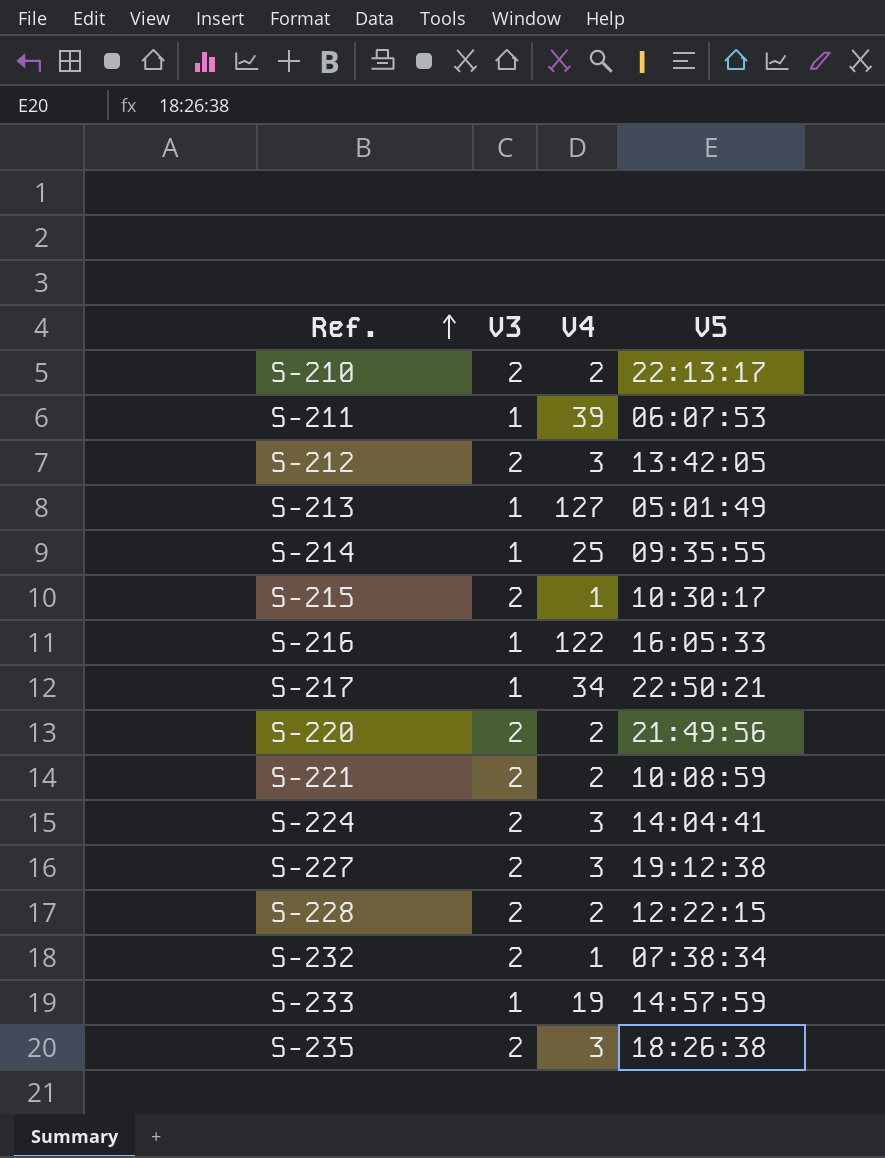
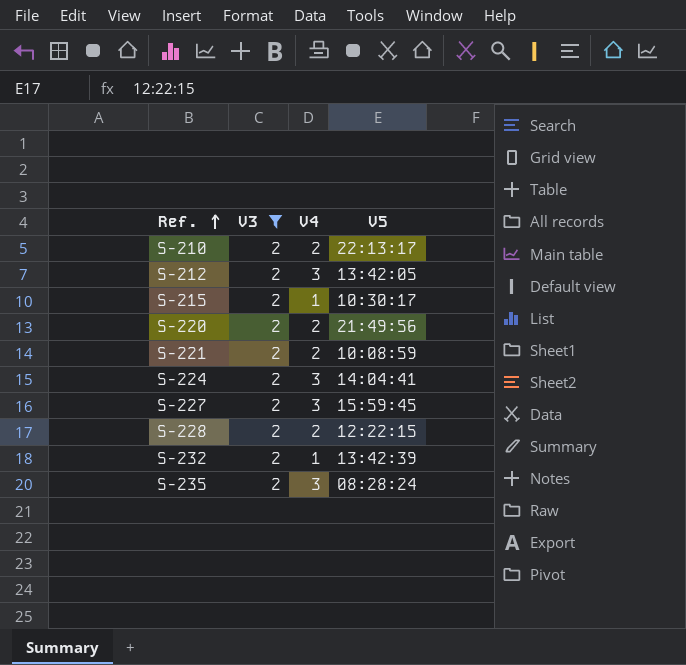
filter: none -> V3 = 2
S-227 | V5: 19:12:38 -> 15:59:45
S-232 | V5: 07:38:34 -> 13:42:39
S-235 | V5: 18:26:38 -> 08:28:24

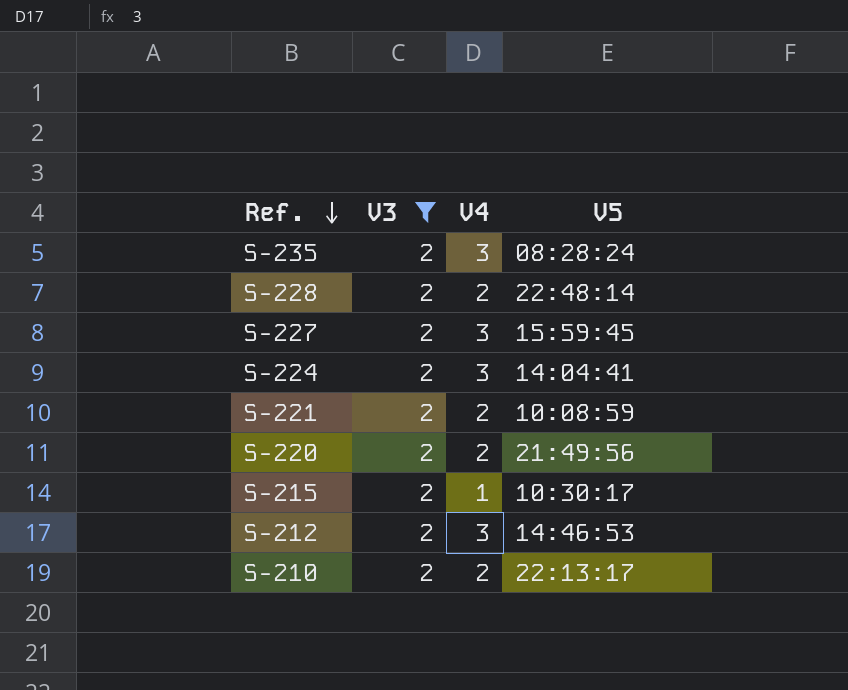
row order: Ref. ascending -> Ref. descending
row S-232: 2 | 1 | 13:42:39 -> none
S-228 | V5: 12:22:15 -> 22:48:14
S-212 | V5: 13:42:05 -> 14:46:53

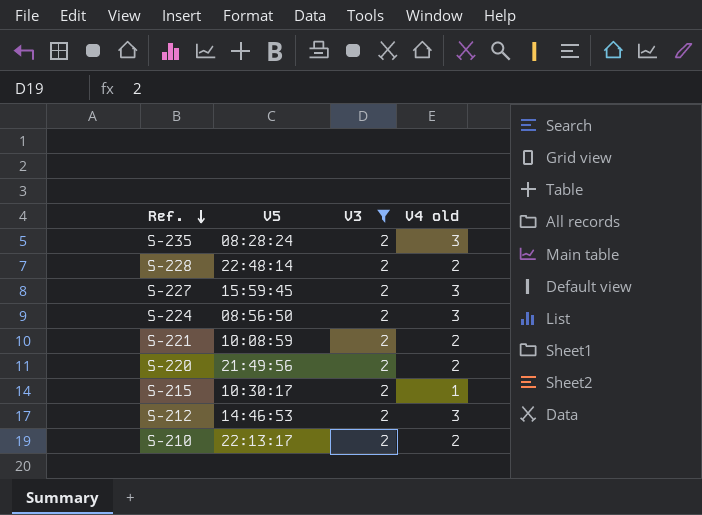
column V5 | position: 4 -> 2
column name: V4 -> V4 old
S-224 | V5: 14:04:41 -> 08:56:50

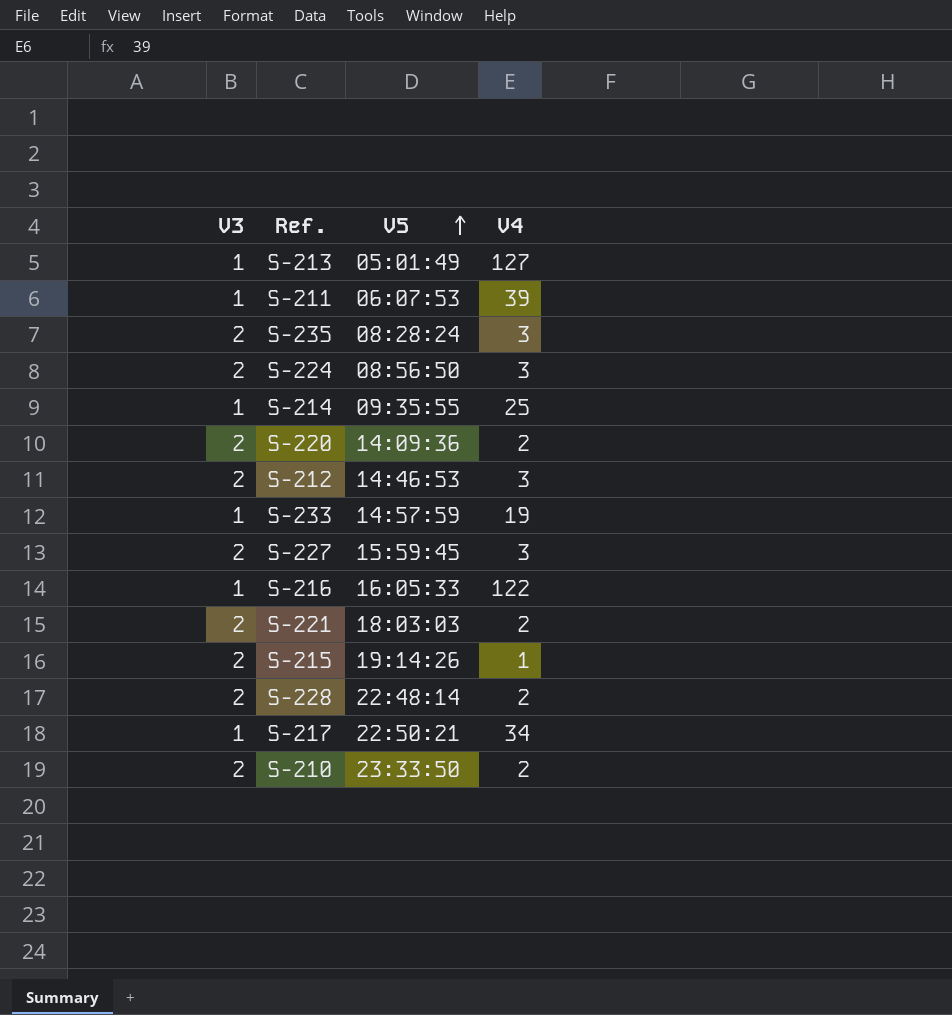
filter: V3 = 2 -> none
row order: Ref. descending -> V5 ascending
column V3 | position: 3 -> 1
column name: V4 old -> V4
S-220 | V5: 21:49:56 -> 14:09:36
S-221 | V5: 10:08:59 -> 18:03:03
S-215 | V5: 10:30:17 -> 19:14:26
S-210 | V5: 22:13:17 -> 23:33:50

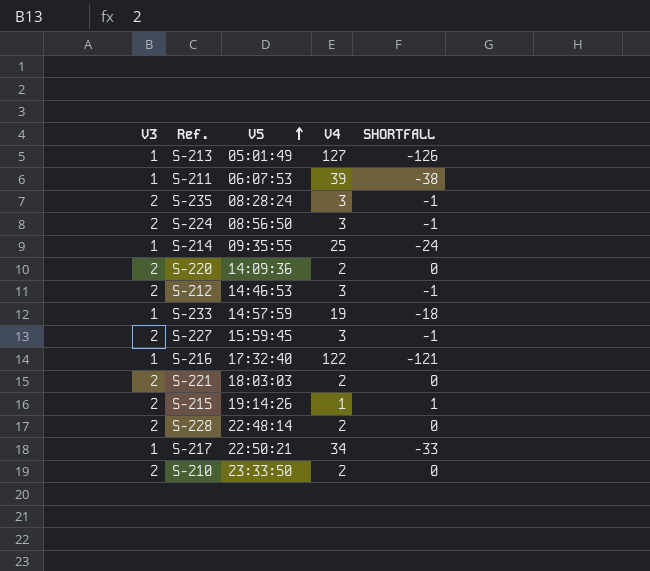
column SHORTFALL | formula: none -> [V3] - [V4]
S-216 | V5: 16:05:33 -> 17:32:40

